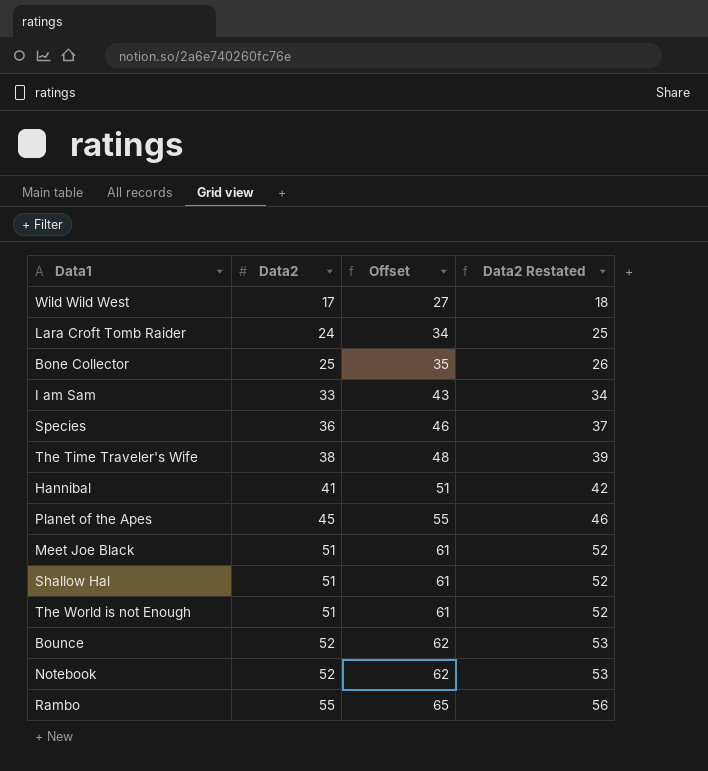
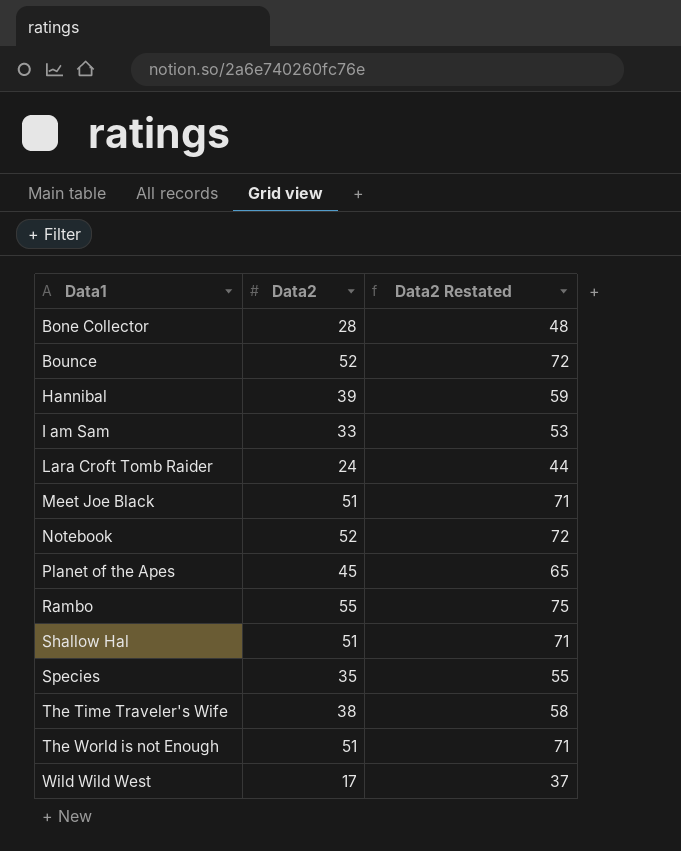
row order: Data2 ascending -> Data1 ascending
column Offset | formula: [Data2] + 10 -> none
column Data2 Restated | formula: [Data2] + 1 -> [Data2] + 20
Bone Collector | Data2: 25 -> 28
Hannibal | Data2: 41 -> 39
Species | Data2: 36 -> 35

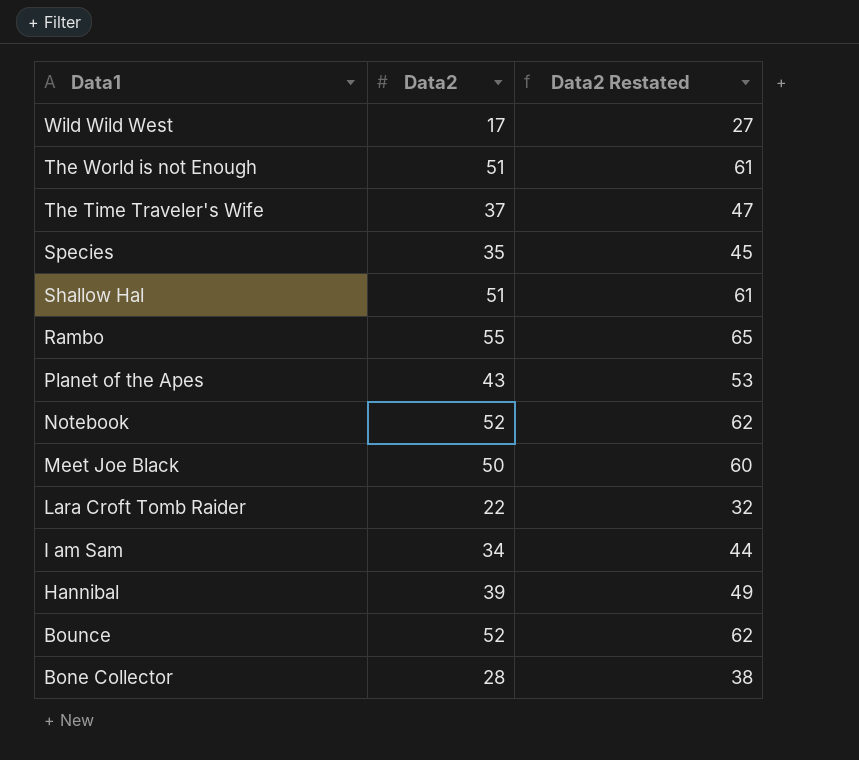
row order: Data1 ascending -> Data1 descending
column Data2 Restated | formula: [Data2] + 20 -> [Data2] + 10
The Time Traveler's Wife | Data2: 38 -> 37
Planet of the Apes | Data2: 45 -> 43
Meet Joe Black | Data2: 51 -> 50
Lara Croft Tomb Raider | Data2: 24 -> 22
I am Sam | Data2: 33 -> 34

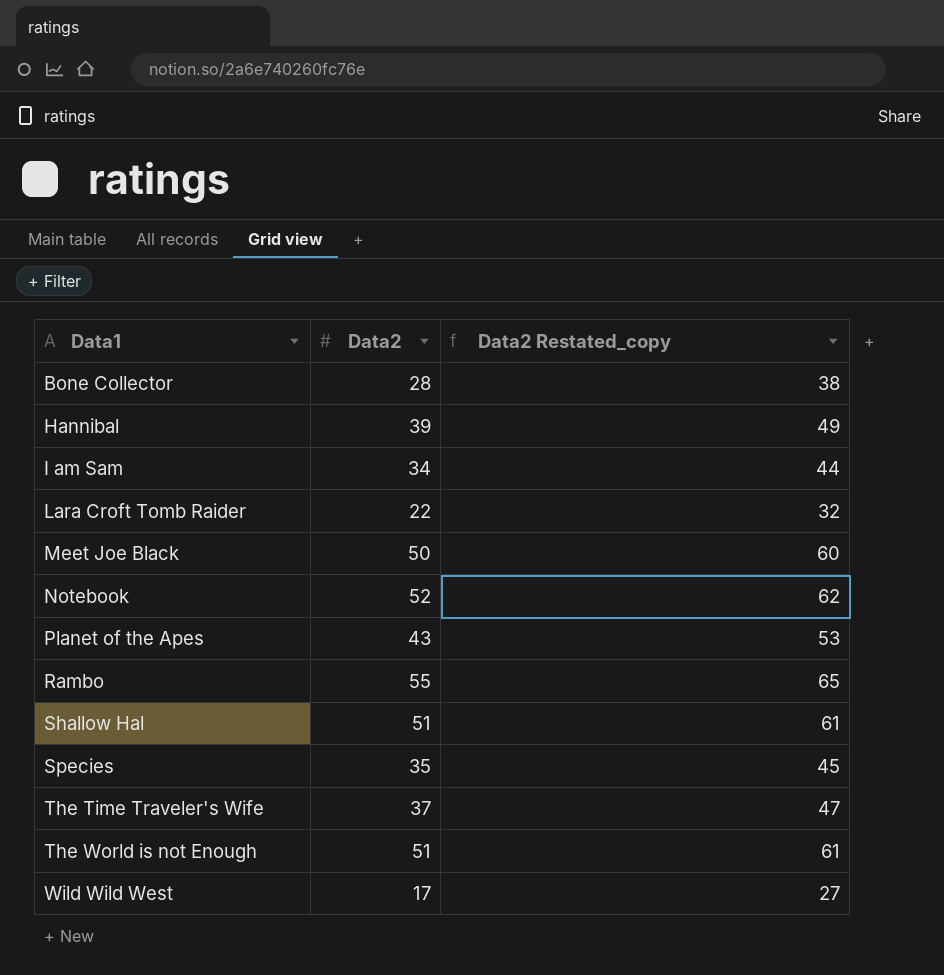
row order: Data1 descending -> Data1 ascending
column name: Data2 Restated -> Data2 Restated_copy
row Bounce: 52 | 62 -> none

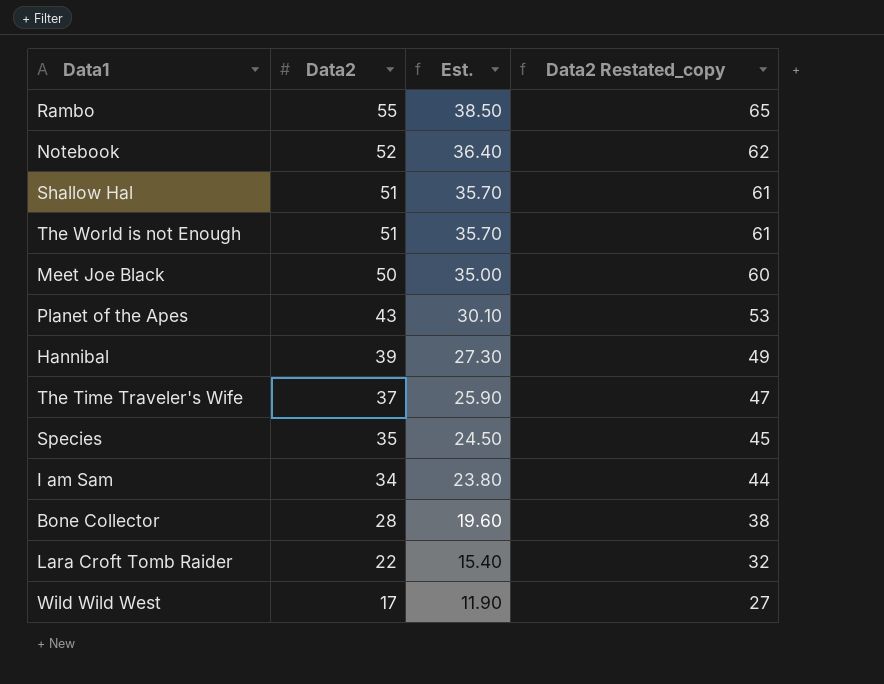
row order: Data1 ascending -> Data2 descending
column Est. | formula: none -> [Data2] * 0.7

